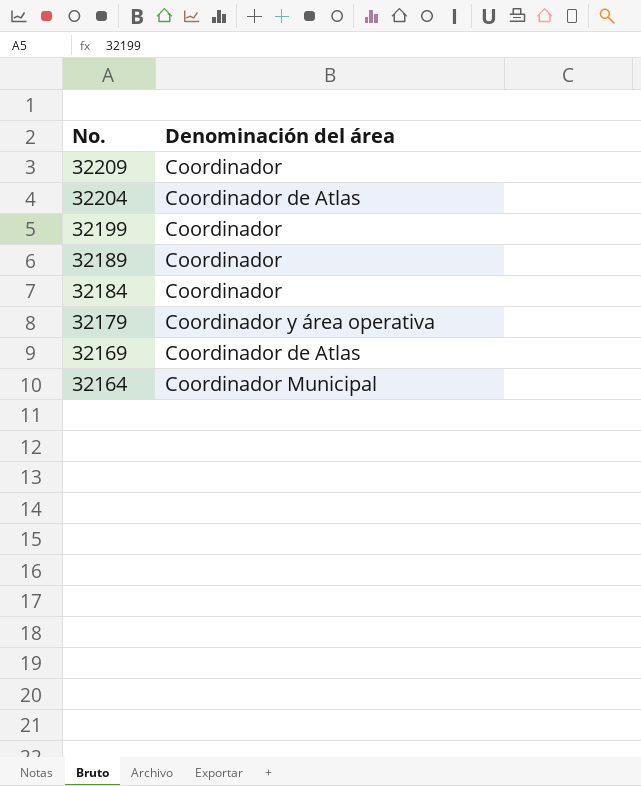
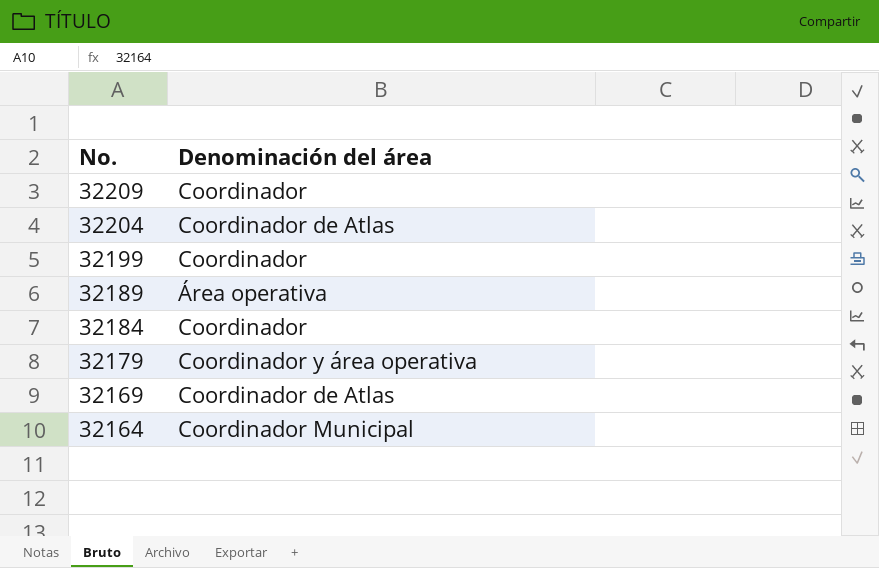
32189 | Denominación del área: Coordinador -> Área operativa

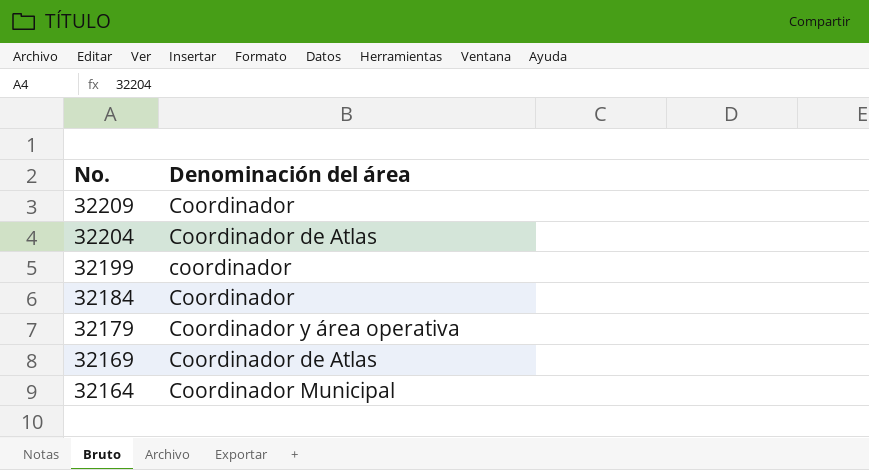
row 32189: Área operativa -> none
32199 | Denominación del área: Coordinador -> coordinador

